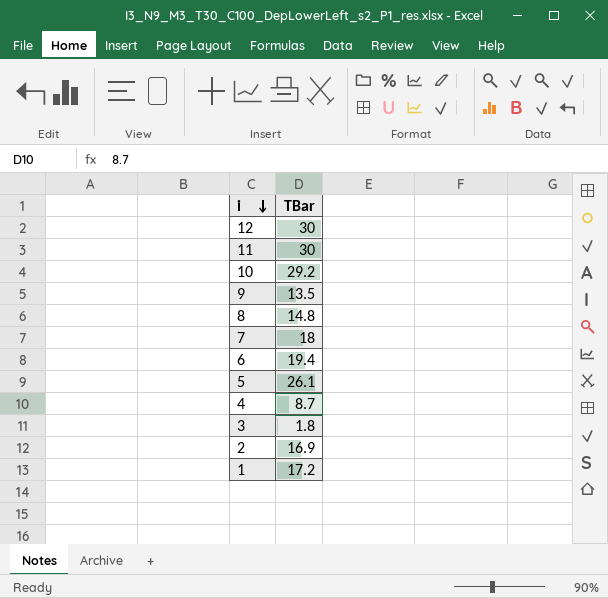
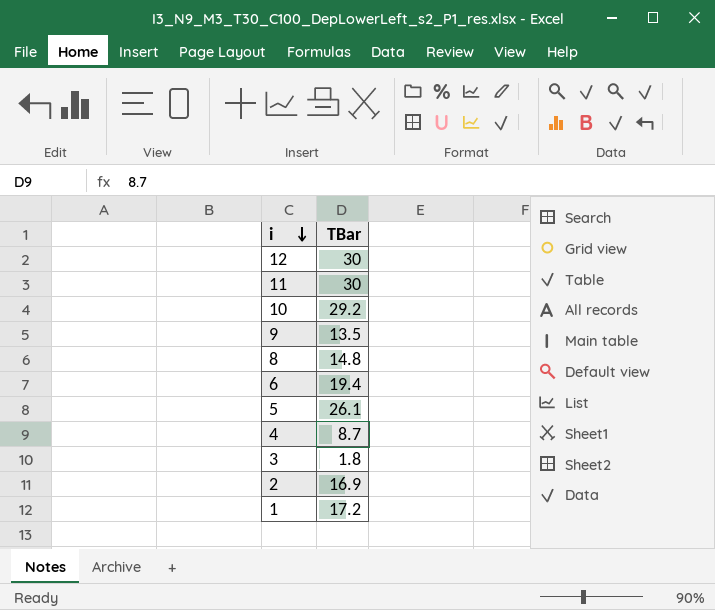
row 7: 18 -> none

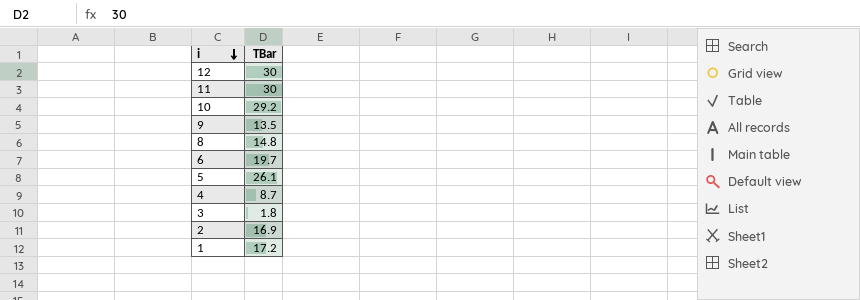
6 | TBar: 19.4 -> 19.7

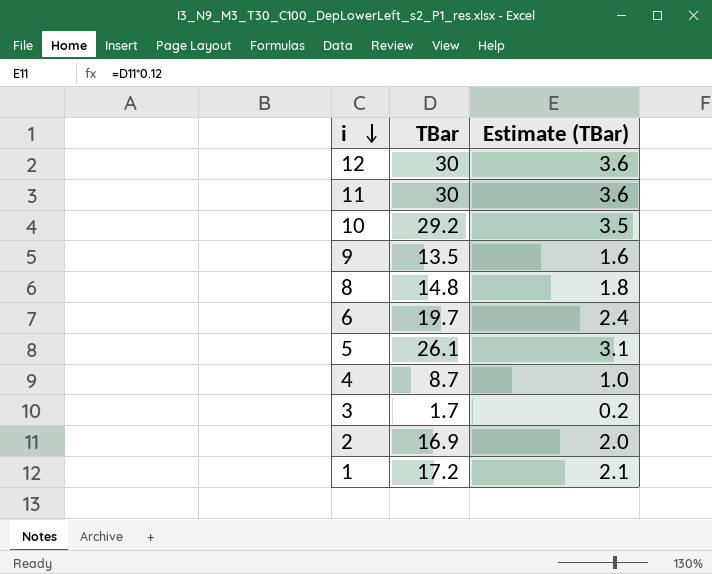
column Estimate (TBar) | formula: none -> [TBar] * 0.12
3 | TBar: 1.8 -> 1.7

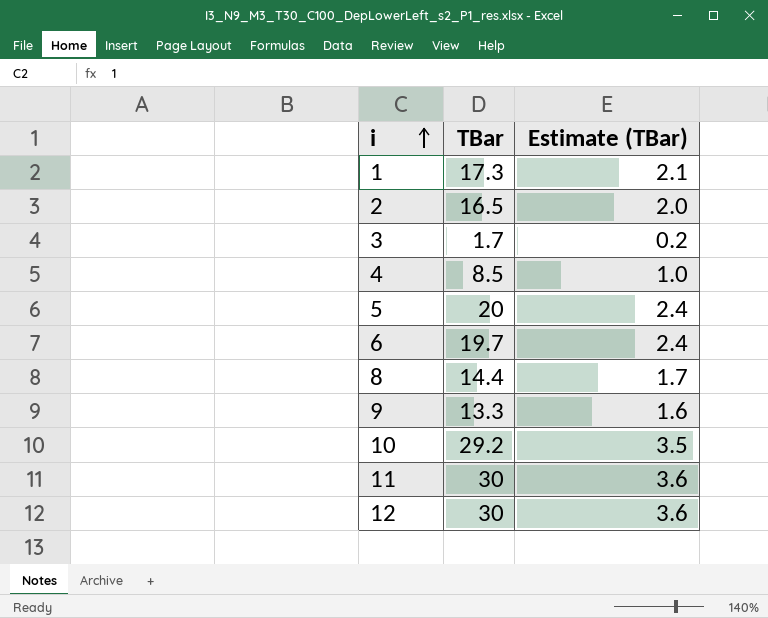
row order: i descending -> i ascending
1 | TBar: 17.2 -> 17.3
2 | TBar: 16.9 -> 16.5
4 | TBar: 8.7 -> 8.5
5 | TBar: 26.1 -> 20
5 | Estimate (TBar): 3.1 -> 2.4
8 | TBar: 14.8 -> 14.4
8 | Estimate (TBar): 1.8 -> 1.7
9 | TBar: 13.5 -> 13.3

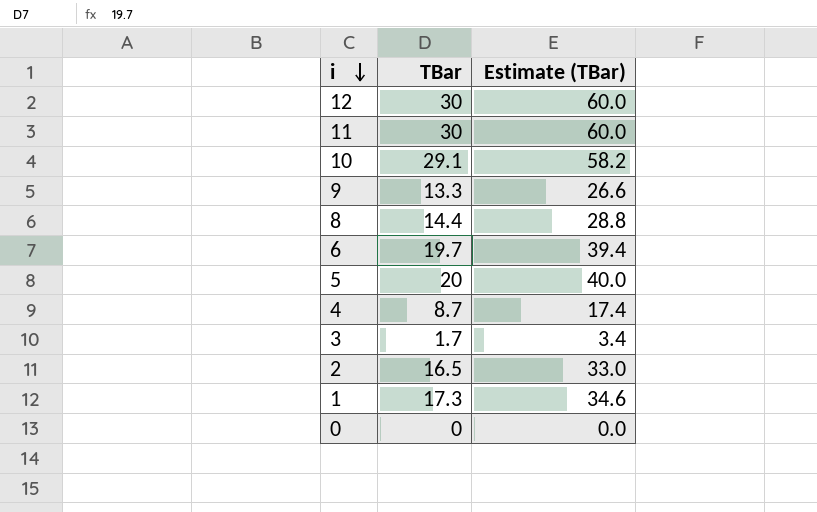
row order: i ascending -> i descending
column Estimate (TBar) | formula: [TBar] * 0.12 -> [TBar] * 2
10 | TBar: 29.2 -> 29.1
4 | TBar: 8.5 -> 8.7
row 0: none -> 0 | 0.0

